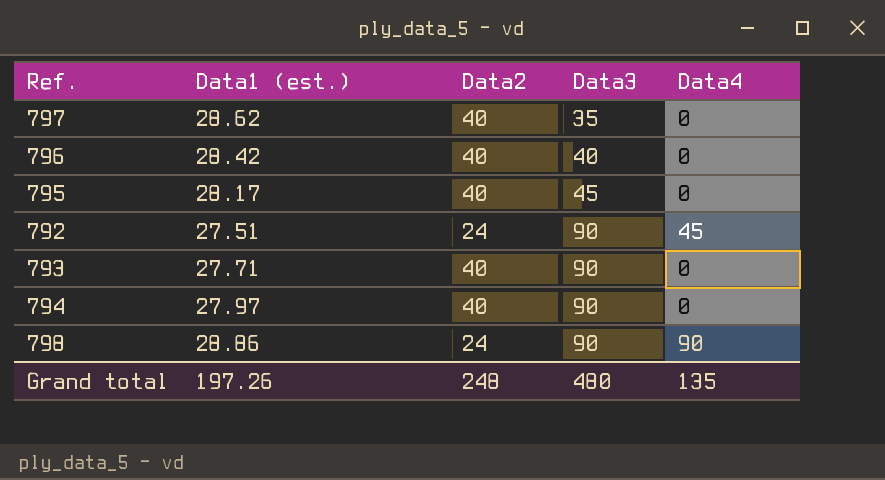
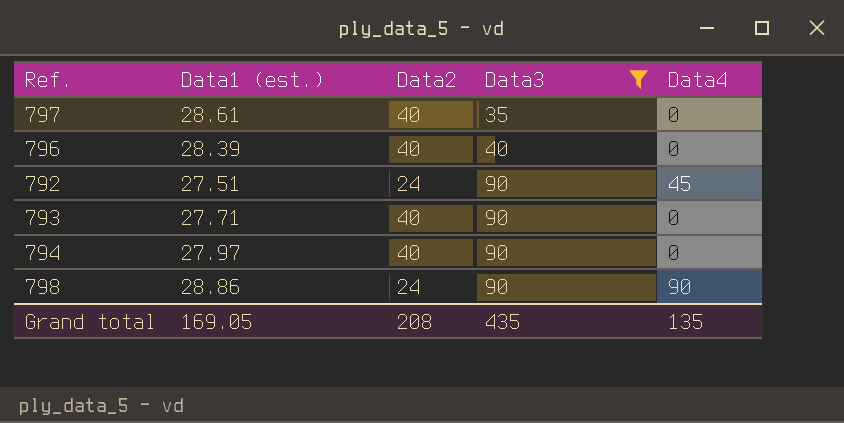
filter: none -> Data3 != 45
797 | Data1 (est.): 28.62 -> 28.61
796 | Data1 (est.): 28.42 -> 28.39
Grand total | Data1 (est.): 197.26 -> 169.05
Grand total | Data2: 248 -> 208
Grand total | Data3: 480 -> 435

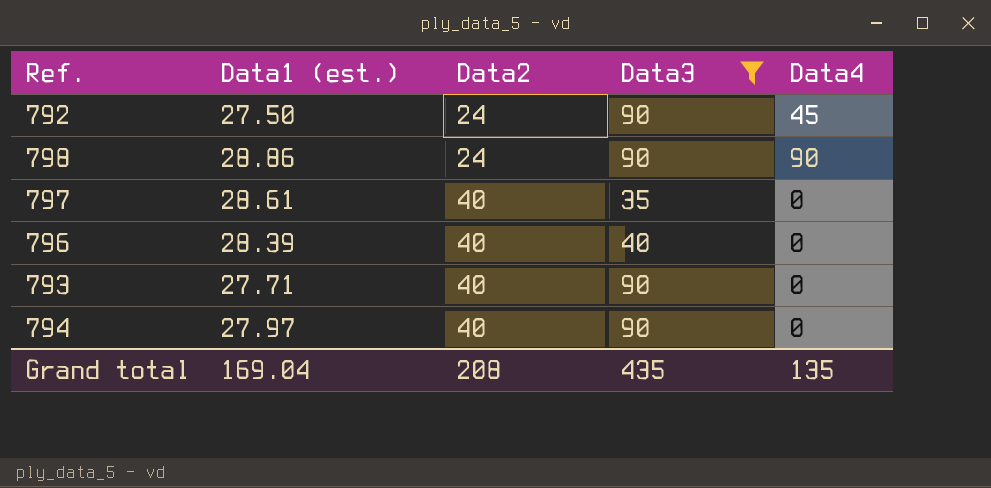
row order: Data3 ascending -> Data2 ascending
792 | Data1 (est.): 27.51 -> 27.50
Grand total | Data1 (est.): 169.05 -> 169.04

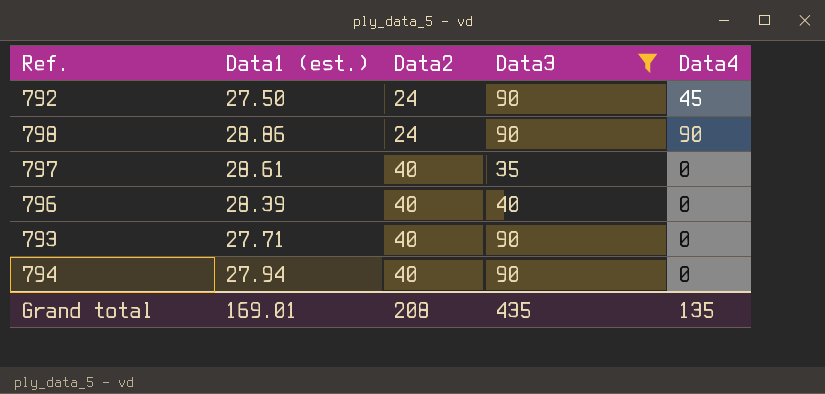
794 | Data1 (est.): 27.97 -> 27.94
Grand total | Data1 (est.): 169.04 -> 169.01

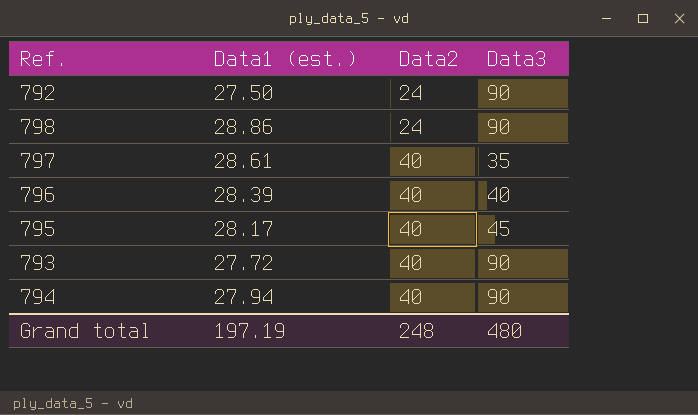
filter: Data3 != 45 -> none
column Data4 | position: 5 -> none
793 | Data1 (est.): 27.71 -> 27.72
Grand total | Data1 (est.): 169.01 -> 197.19
Grand total | Data2: 208 -> 248
Grand total | Data3: 435 -> 480

